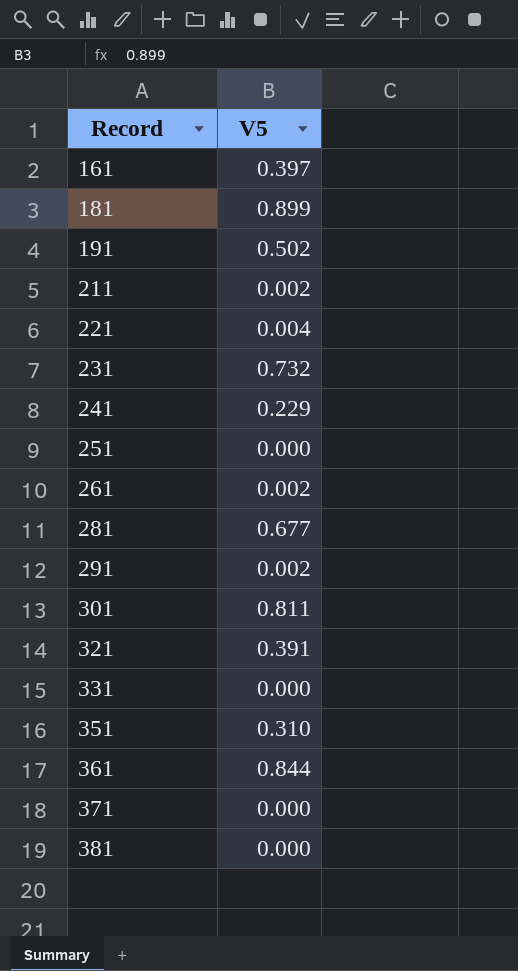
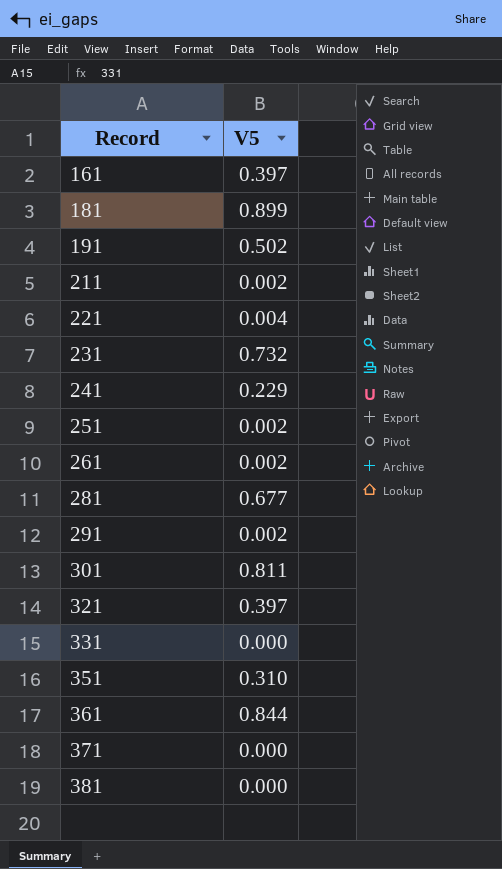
251 | V5: 0.000 -> 0.002
321 | V5: 0.391 -> 0.397

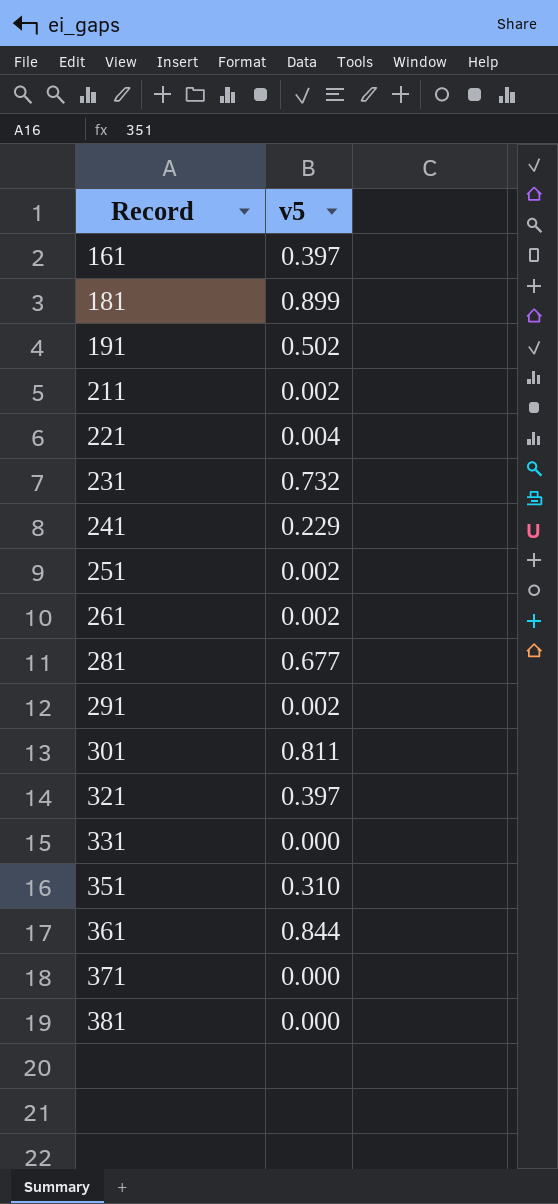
column name: V5 -> v5

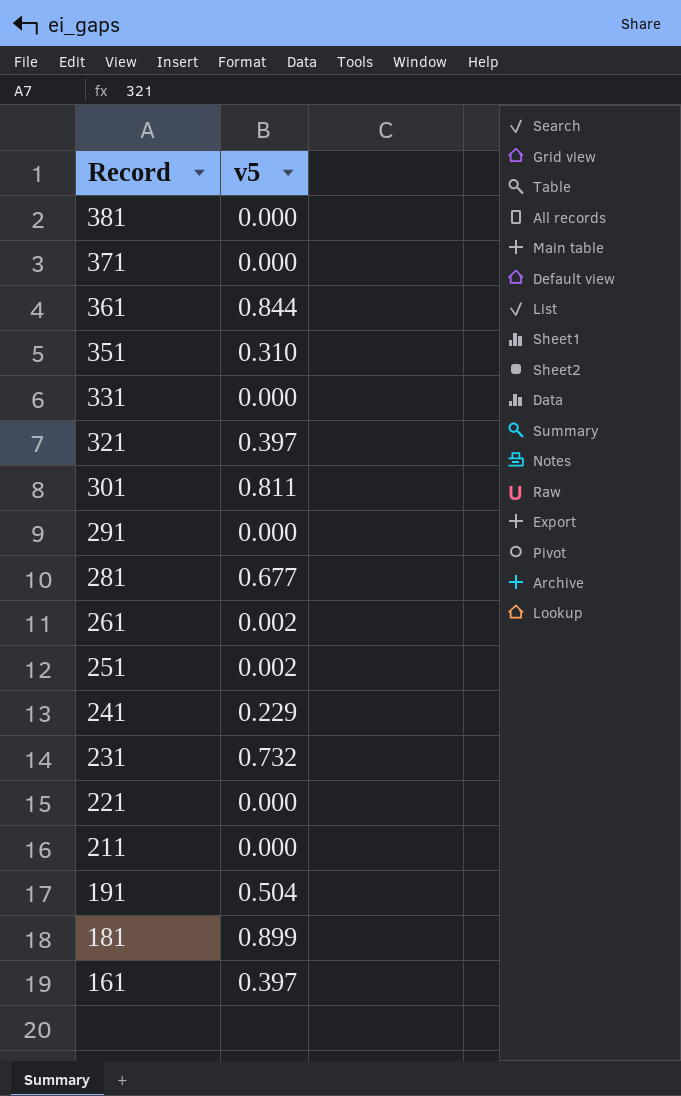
row order: Record ascending -> Record descending
291 | v5: 0.002 -> 0.000
221 | v5: 0.004 -> 0.000
211 | v5: 0.002 -> 0.000
191 | v5: 0.502 -> 0.504

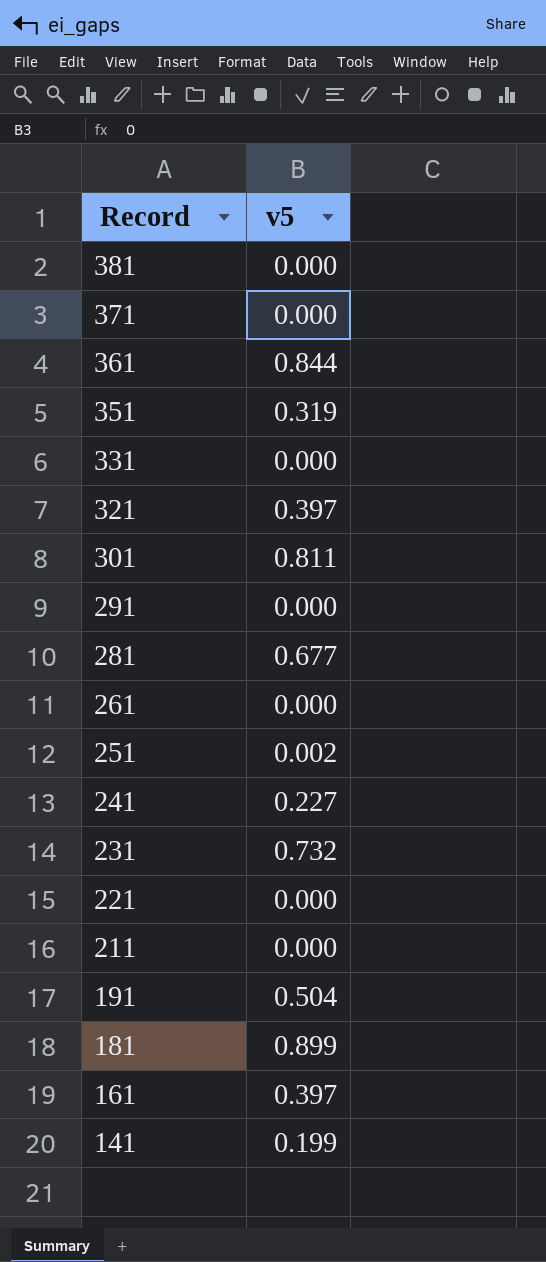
351 | v5: 0.310 -> 0.319
261 | v5: 0.002 -> 0.000
241 | v5: 0.229 -> 0.227
row 141: none -> 0.199

